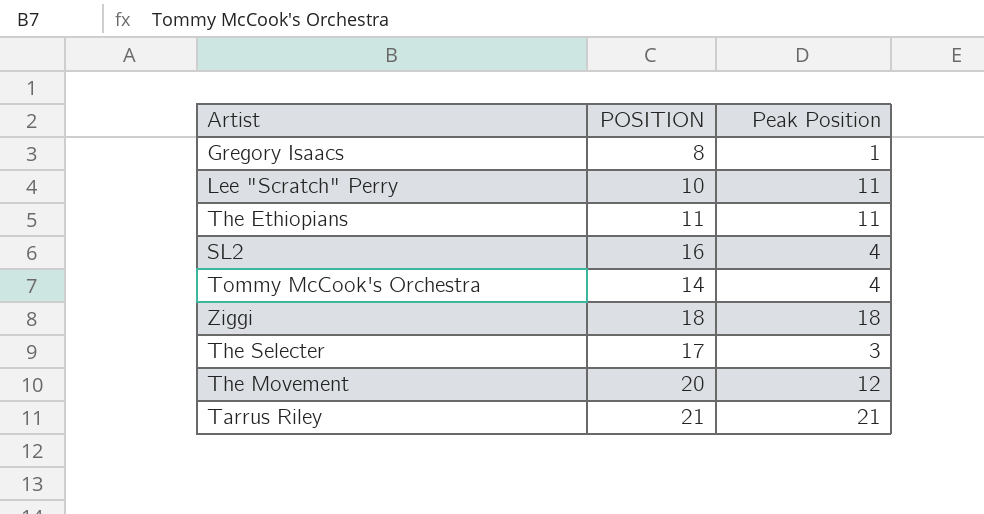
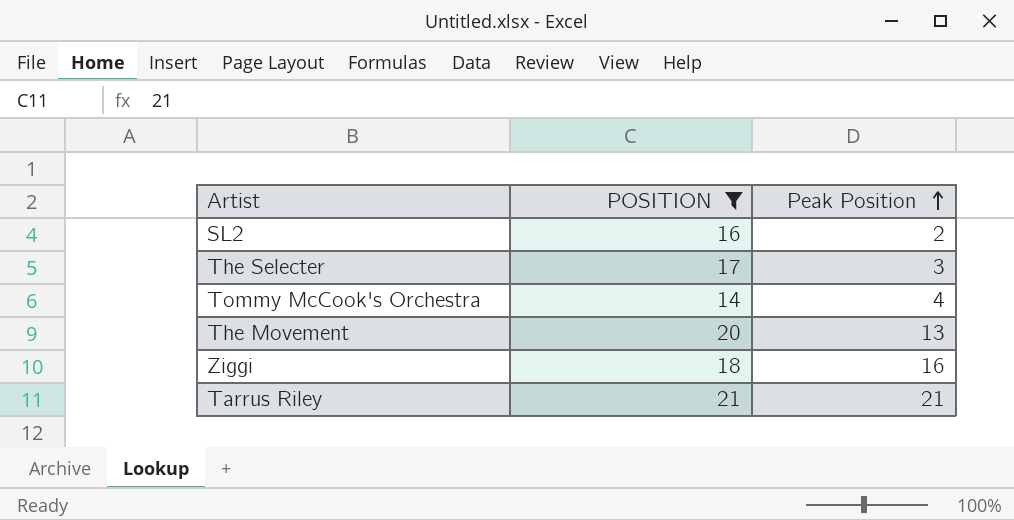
filter: none -> POSITION >= 14
row order: none -> Peak Position ascending
SL2 | Peak Position: 4 -> 2
The Movement | Peak Position: 12 -> 13
Ziggi | Peak Position: 18 -> 16

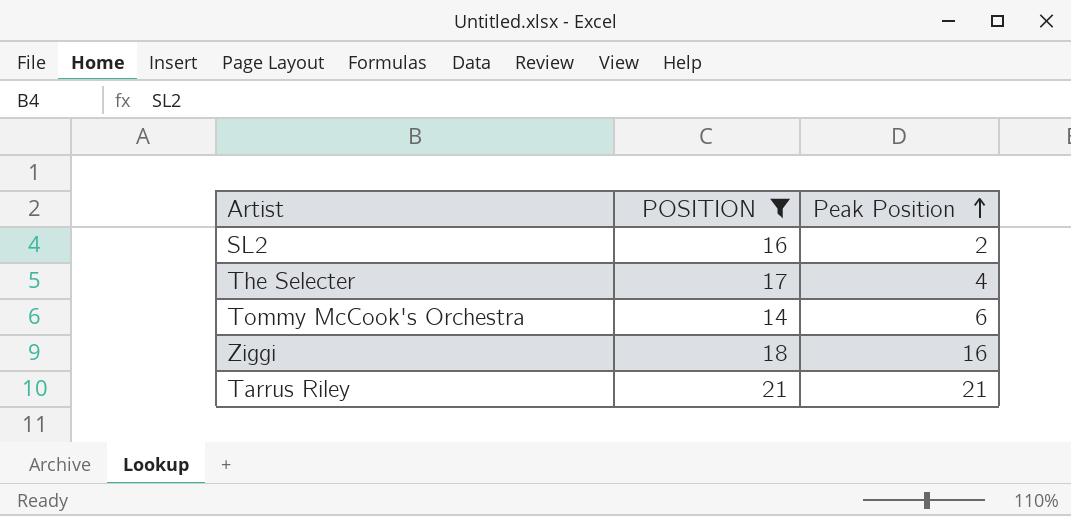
row The Movement: 20 | 13 -> none
The Selecter | Peak Position: 3 -> 4
Tommy McCook's Orchestra | Peak Position: 4 -> 6

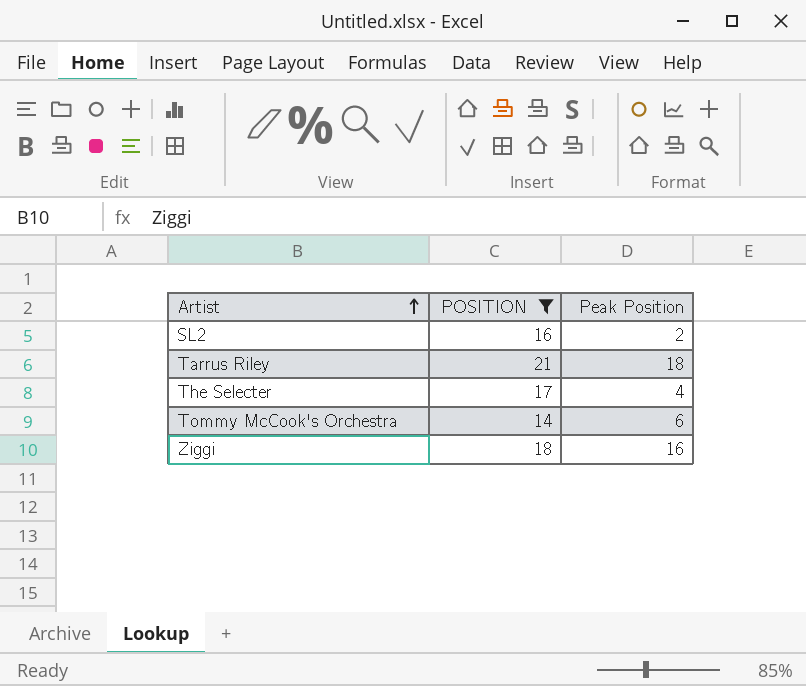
row order: Peak Position ascending -> Artist ascending
Tarrus Riley | Peak Position: 21 -> 18

